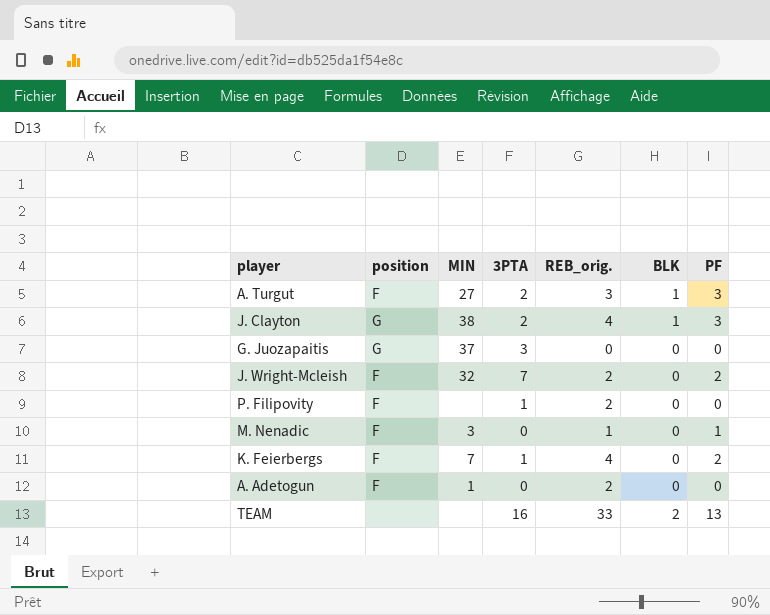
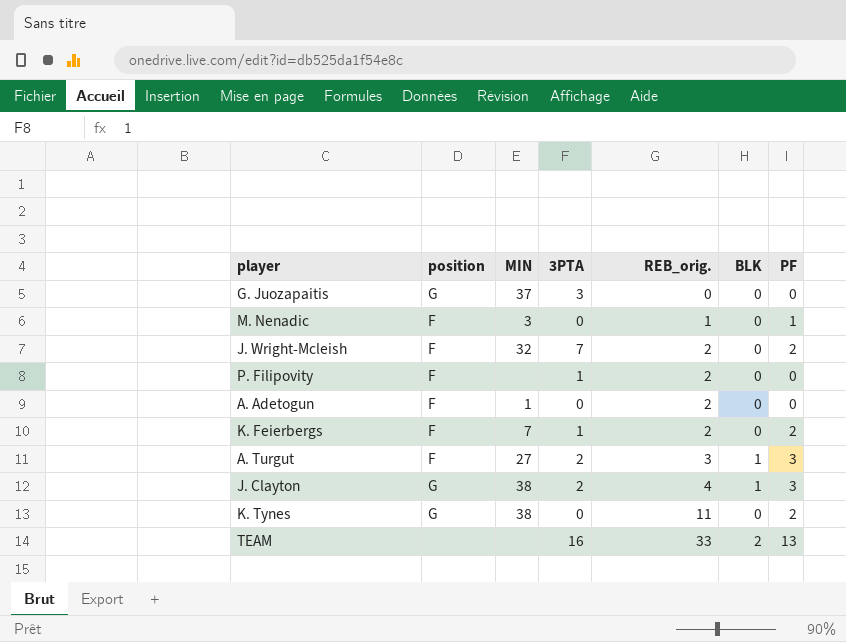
row order: none -> REB_orig. ascending
K. Feierbergs | REB_orig.: 4 -> 2
row K. Tynes: none -> G | 38 | 0 | 11 | 0 | 2

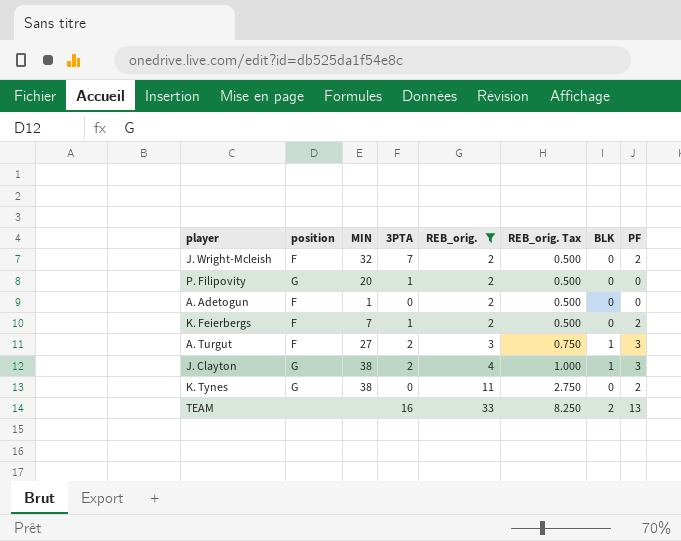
filter: none -> REB_orig. >= 2
column REB_orig. Tax | formula: none -> [REB_orig.] * 0.25
P. Filipovity | position: F -> G
P. Filipovity | MIN: none -> 20

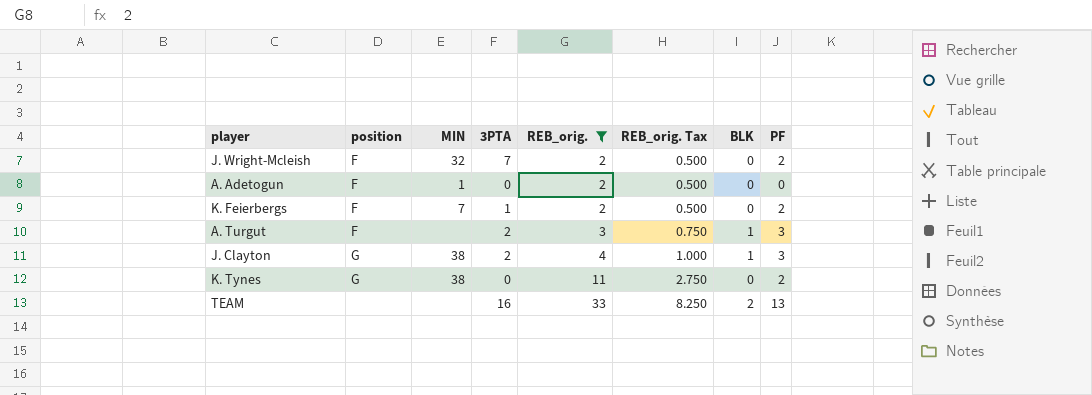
row P. Filipovity: G | 20 | 1 | 2 | 0.500 | 0 | 0 -> none
A. Turgut | MIN: 27 -> none

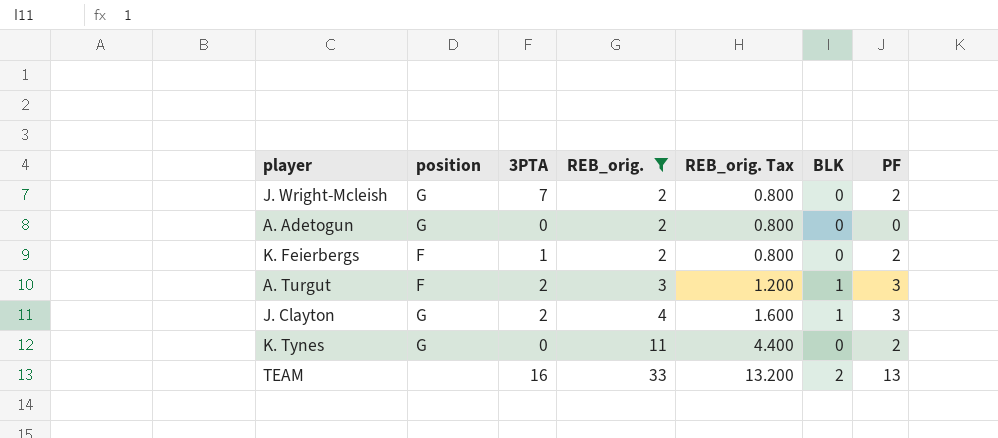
column MIN | position: 3 -> none
column REB_orig. Tax | formula: [REB_orig.] * 0.25 -> [REB_orig.] * 0.4
J. Wright-Mcleish | position: F -> G
A. Adetogun | position: F -> G

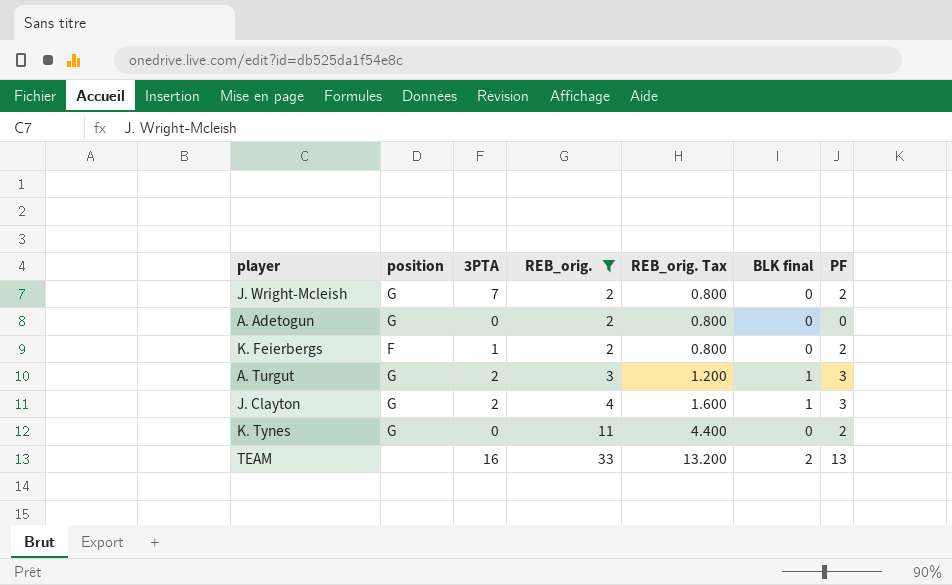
column name: BLK -> BLK final
A. Turgut | position: F -> G

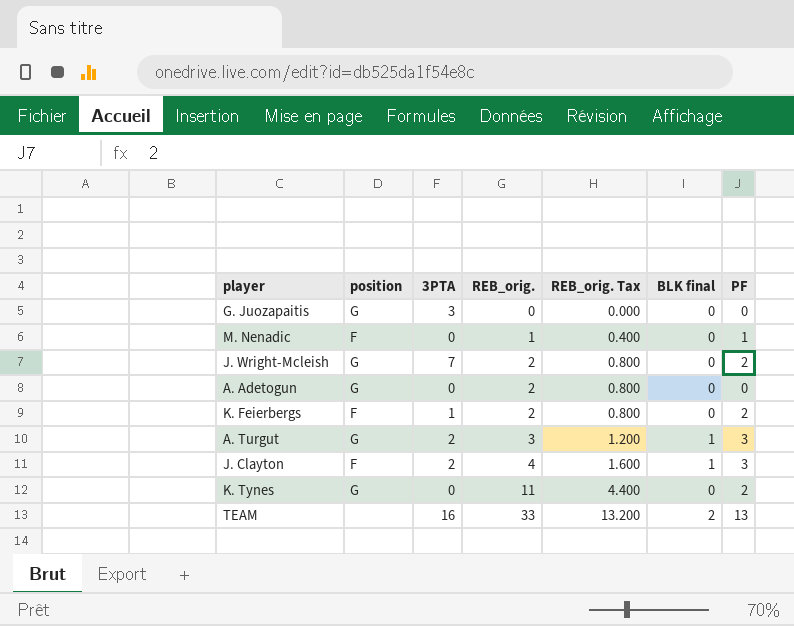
filter: REB_orig. >= 2 -> none
J. Clayton | position: G -> F

